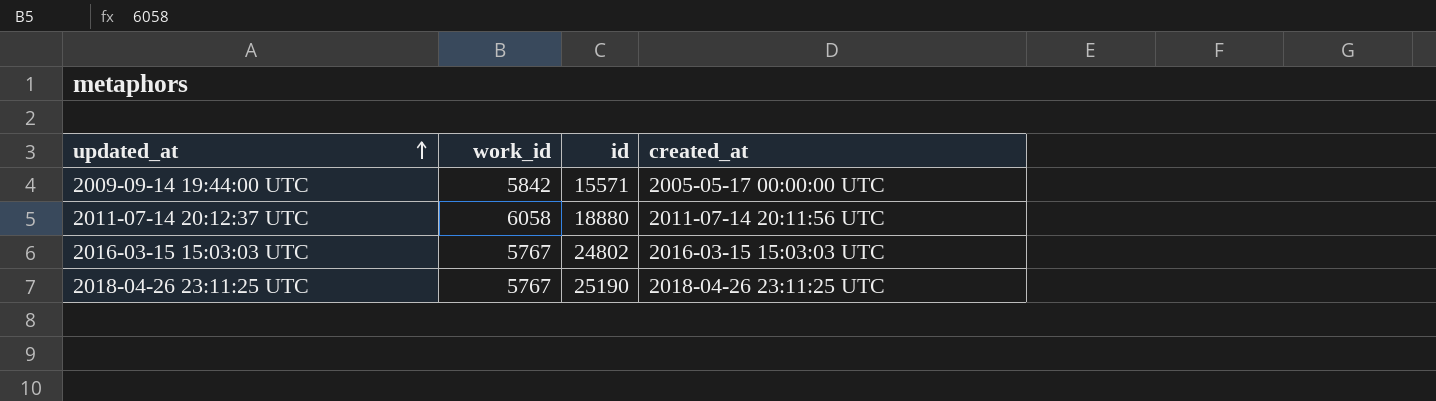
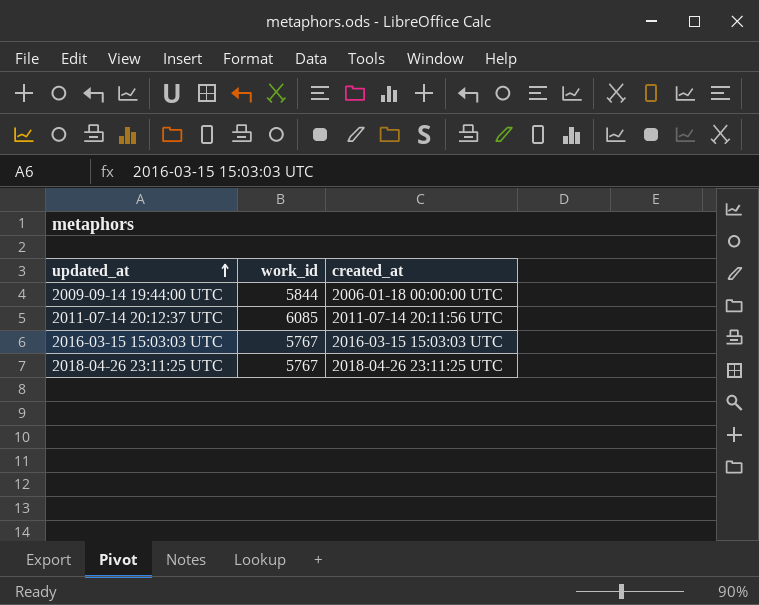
column id | position: 3 -> none
2009-09-14 19:44:00 UTC | work_id: 5842 -> 5844
2009-09-14 19:44:00 UTC | created_at: 2005-05-17 00:00:00 UTC -> 2006-01-18 00:00:00 UTC
2011-07-14 20:12:37 UTC | work_id: 6058 -> 6085

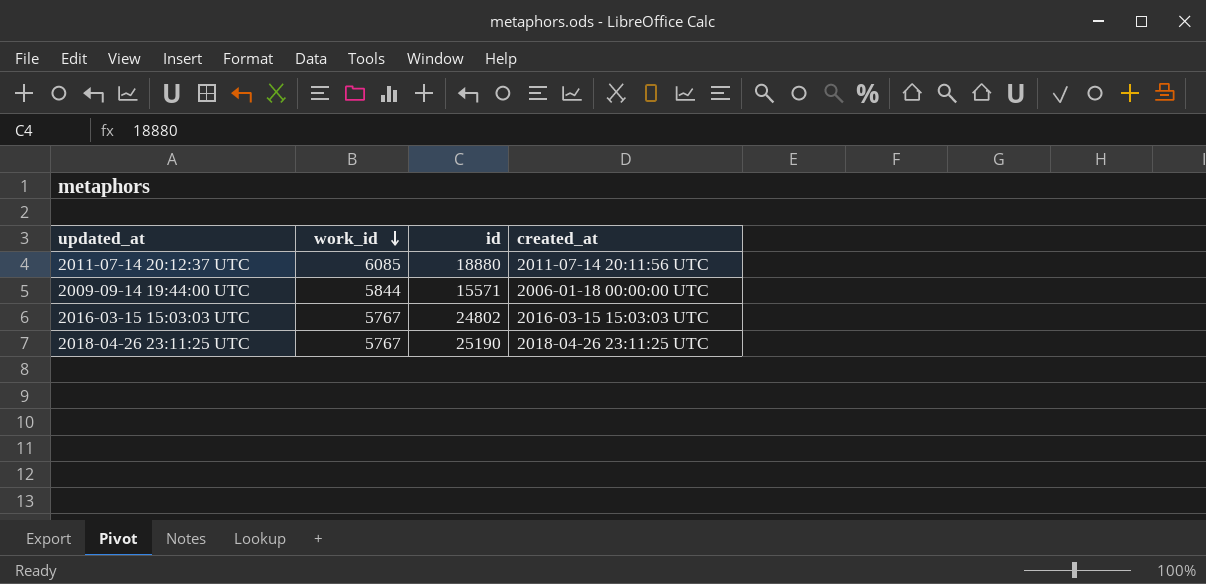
row order: updated_at ascending -> work_id descending
column id | position: none -> 3

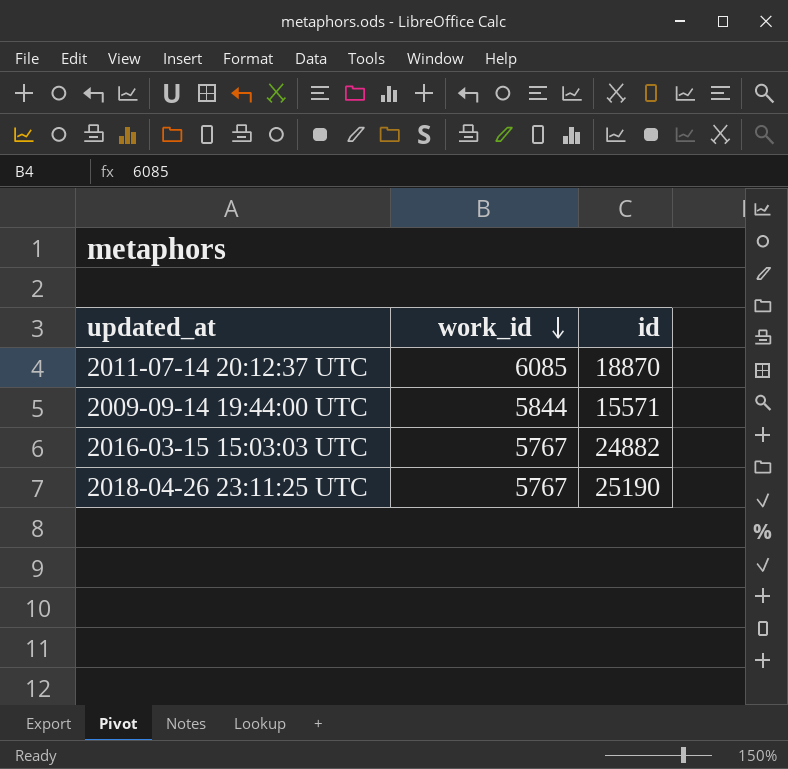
column created_at | position: 4 -> none
2011-07-14 20:12:37 UTC | id: 18880 -> 18870
2016-03-15 15:03:03 UTC | id: 24802 -> 24882

